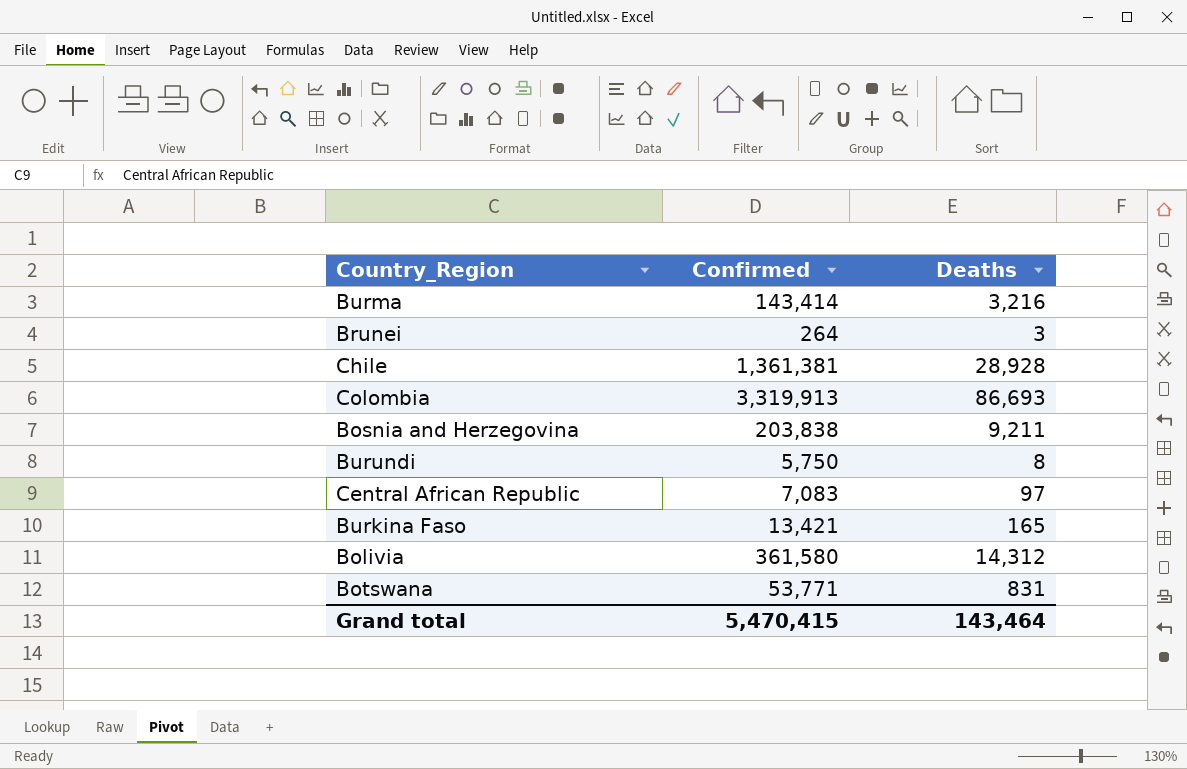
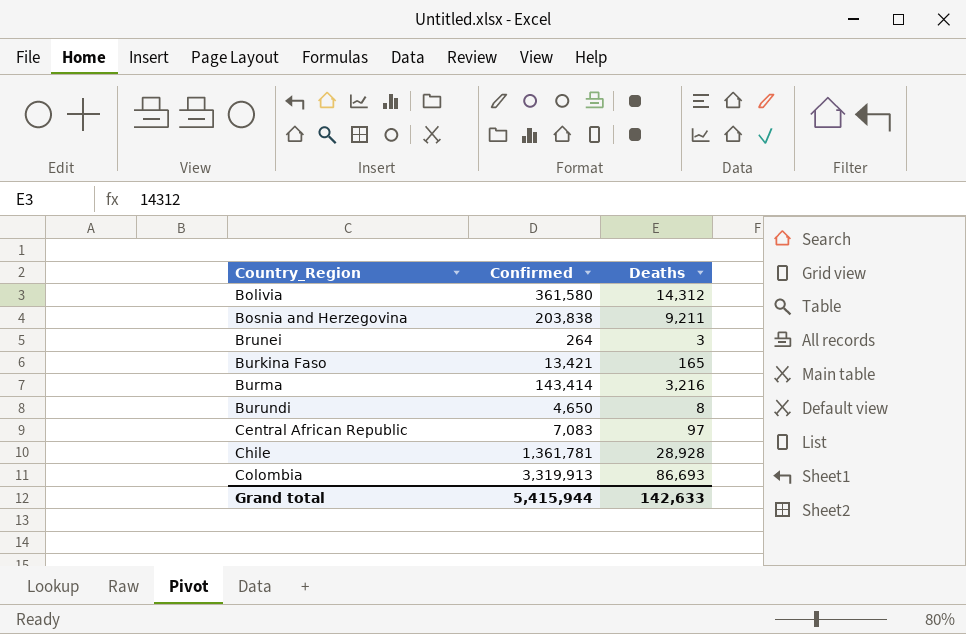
row order: none -> Country_Region ascending
row Botswana: 53,771 | 831 -> none
Burundi | Confirmed: 5,750 -> 4,650
Chile | Confirmed: 1,361,381 -> 1,361,781
Grand total | Confirmed: 5,470,415 -> 5,415,944
Grand total | Deaths: 143,464 -> 142,633

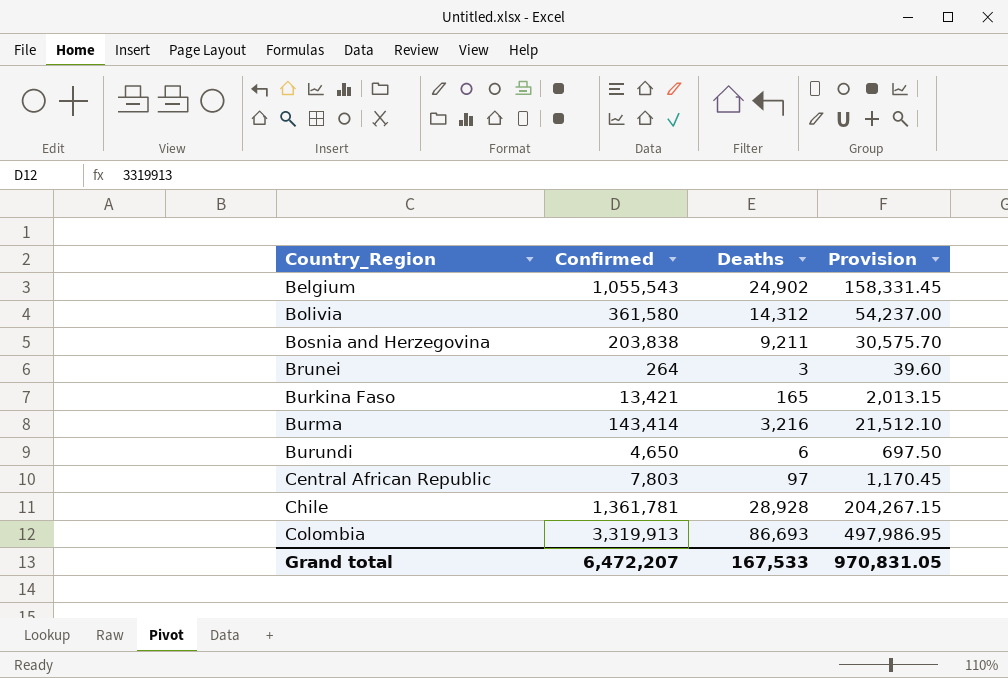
column Provision | formula: none -> [Confirmed] * 0.15
row Belgium: none -> 1,055,543 | 24,902 | 158,331.45
Burundi | Deaths: 8 -> 6
Central African Republic | Confirmed: 7,083 -> 7,803
Grand total | Confirmed: 5,415,944 -> 6,472,207
Grand total | Deaths: 142,633 -> 167,533

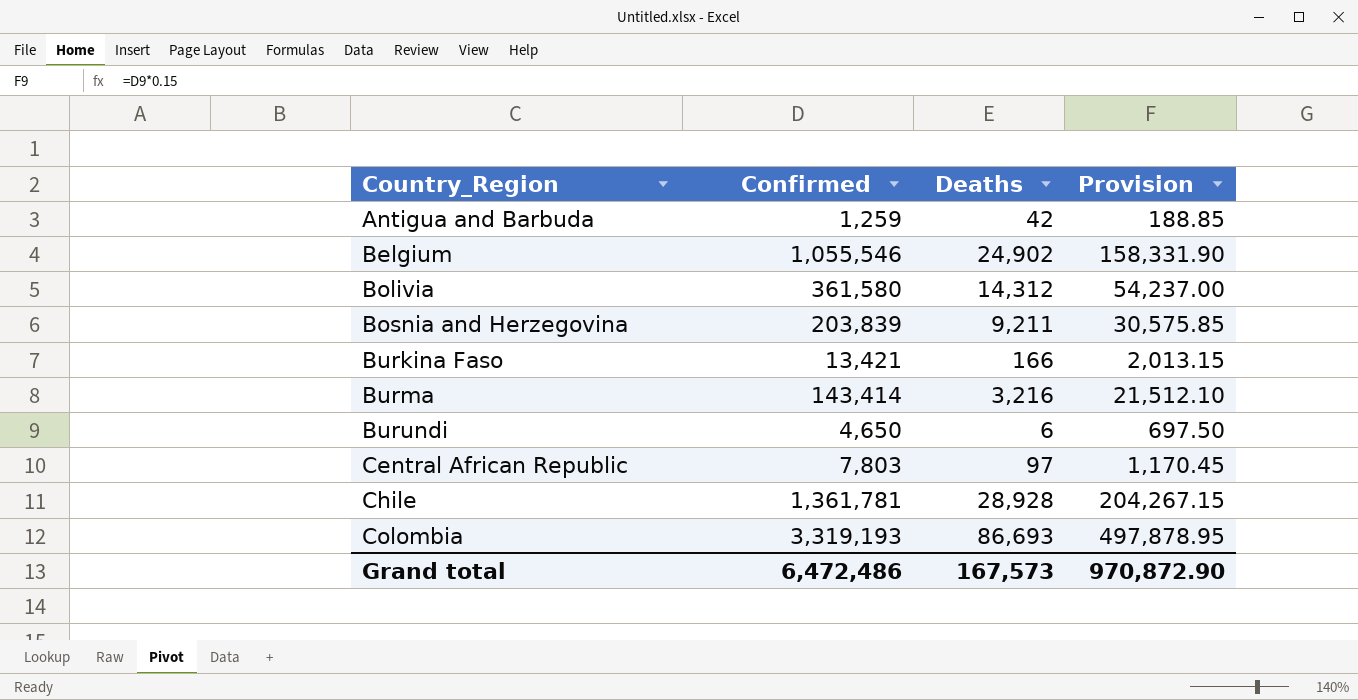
row Brunei: 264 | 3 | 39.60 -> none
row Antigua and Barbuda: none -> 1,259 | 42 | 188.85
Belgium | Confirmed: 1,055,543 -> 1,055,546
Belgium | Provision: 158,331.45 -> 158,331.90
Bosnia and Herzegovina | Confirmed: 203,838 -> 203,839
Bosnia and Herzegovina | Provision: 30,575.70 -> 30,575.85
Burkina Faso | Deaths: 165 -> 166
Colombia | Confirmed: 3,319,913 -> 3,319,193
Colombia | Provision: 497,986.95 -> 497,878.95
Grand total | Confirmed: 6,472,207 -> 6,472,486
Grand total | Deaths: 167,533 -> 167,573
Grand total | Provision: 970,831.05 -> 970,872.90

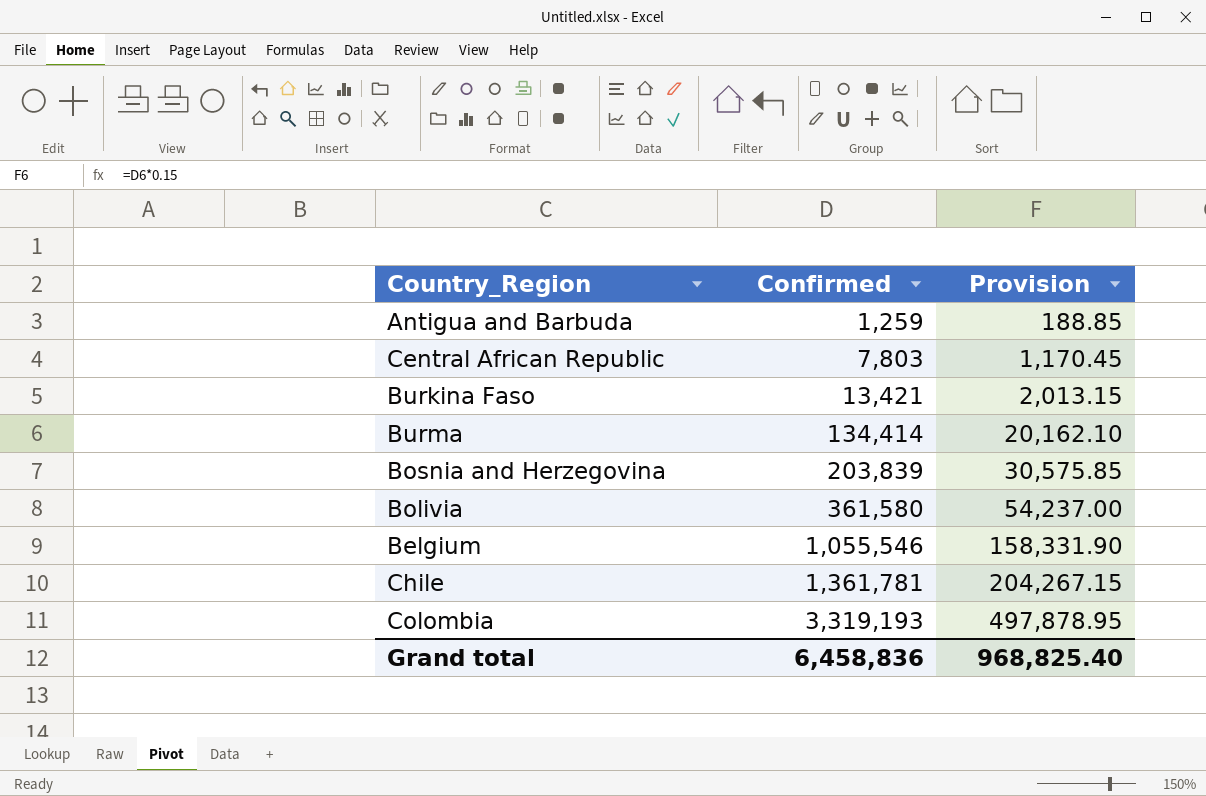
row order: Country_Region ascending -> Confirmed ascending
column Deaths | position: 3 -> none
row Burundi: 4,650 | 6 | 697.50 -> none
Burma | Confirmed: 143,414 -> 134,414
Burma | Provision: 21,512.10 -> 20,162.10
Grand total | Confirmed: 6,472,486 -> 6,458,836
Grand total | Provision: 970,872.90 -> 968,825.40

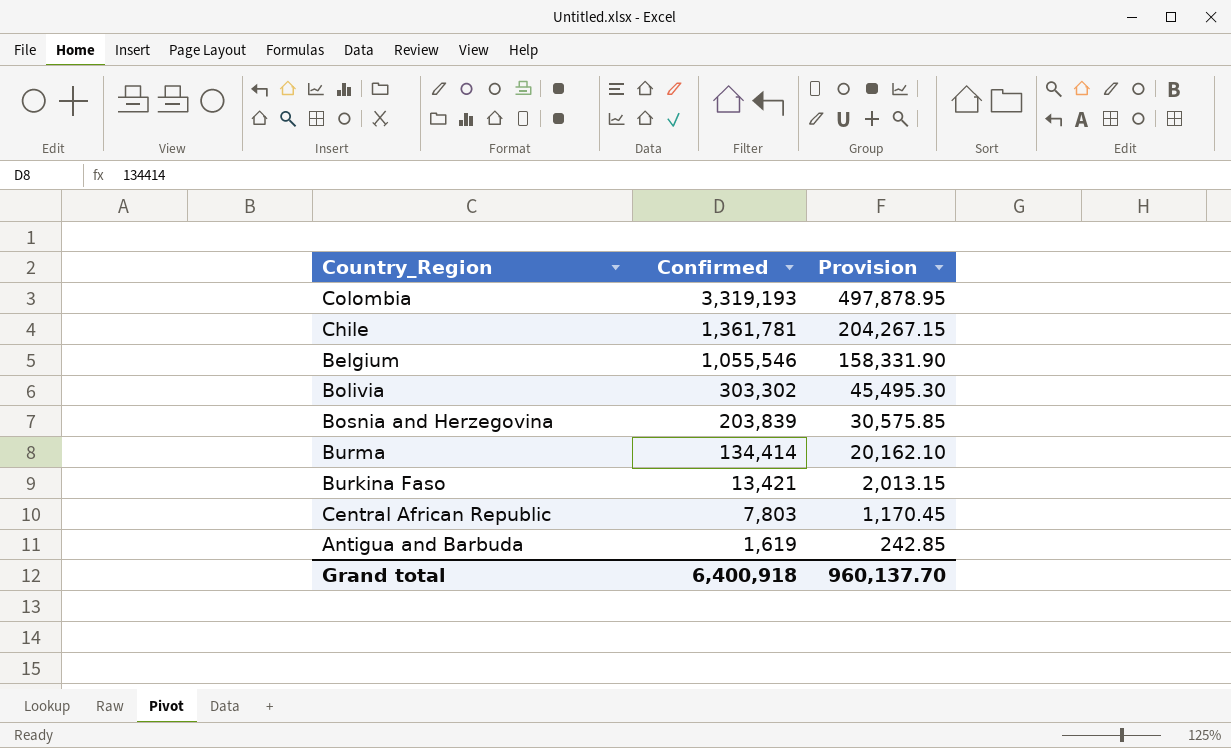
row order: Confirmed ascending -> Confirmed descending
Bolivia | Confirmed: 361,580 -> 303,302
Bolivia | Provision: 54,237.00 -> 45,495.30
Antigua and Barbuda | Confirmed: 1,259 -> 1,619
Antigua and Barbuda | Provision: 188.85 -> 242.85
Grand total | Confirmed: 6,458,836 -> 6,400,918
Grand total | Provision: 968,825.40 -> 960,137.70

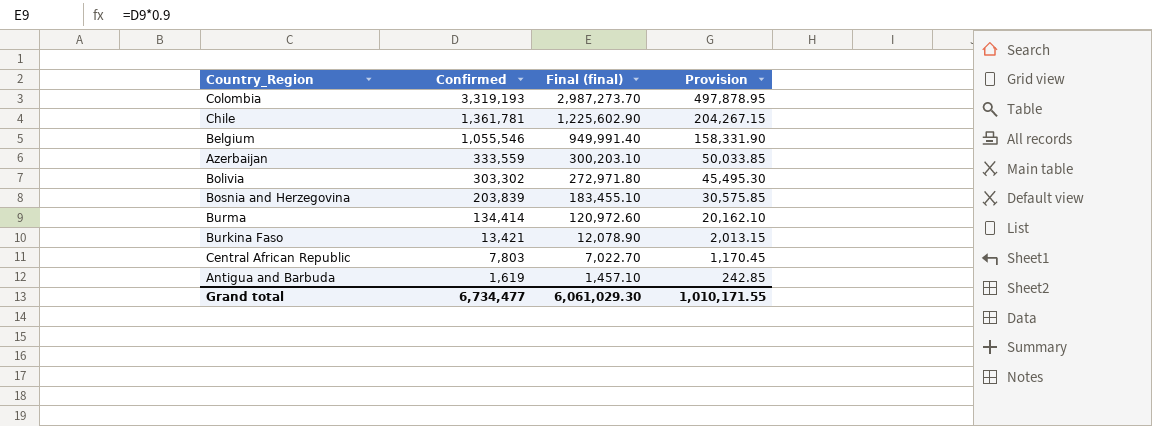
column Final (final) | formula: none -> [Confirmed] * 0.9
row Azerbaijan: none -> 333,559 | 300,203.10 | 50,033.85
Grand total | Confirmed: 6,400,918 -> 6,734,477
Grand total | Provision: 960,137.70 -> 1,010,171.55

